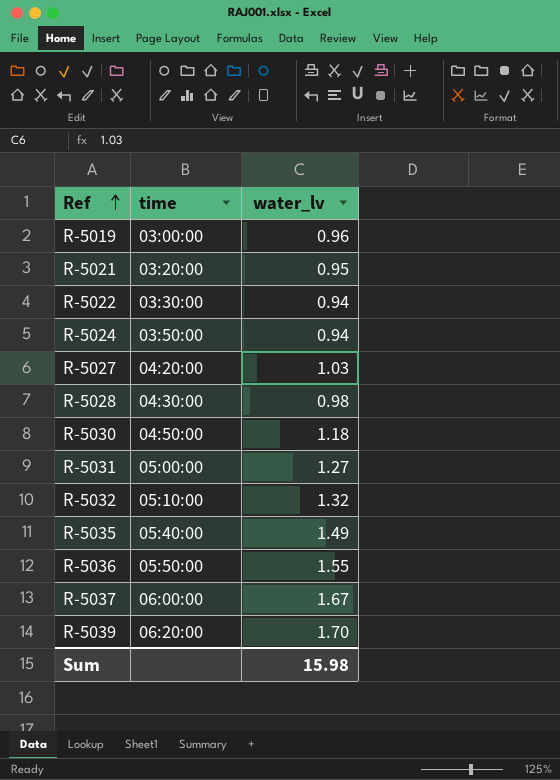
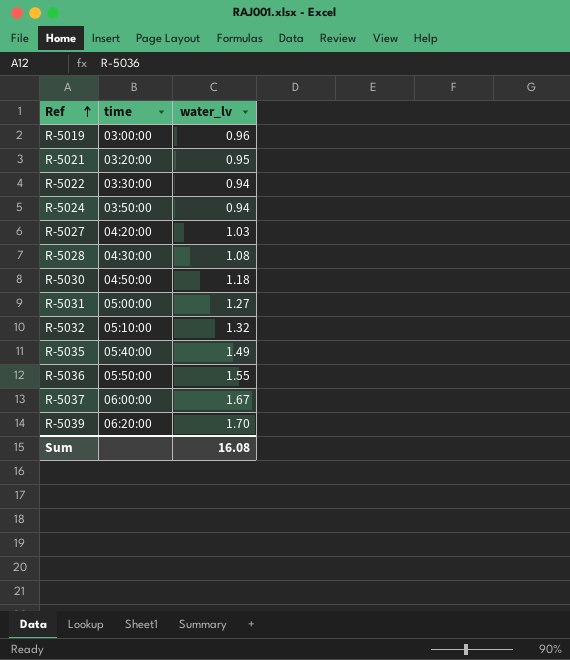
R-5028 | water_lv: 0.98 -> 1.08
Sum | water_lv: 15.98 -> 16.08

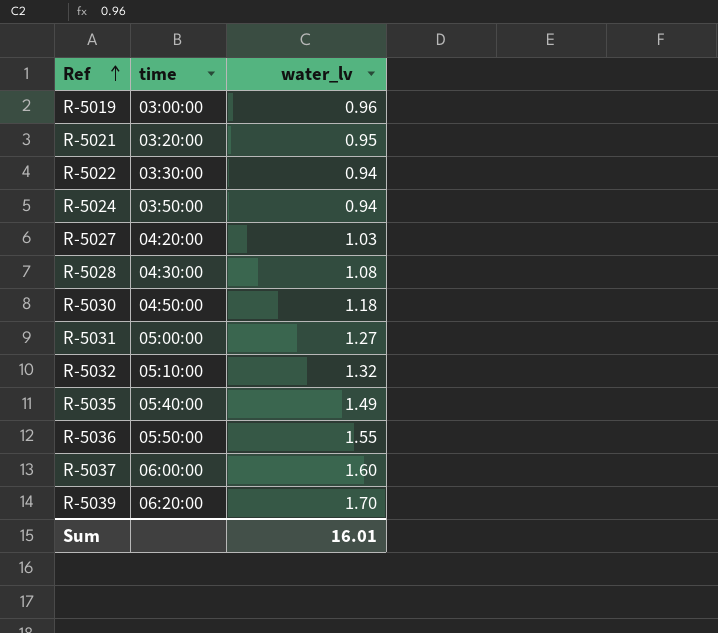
R-5037 | water_lv: 1.67 -> 1.60
Sum | water_lv: 16.08 -> 16.01

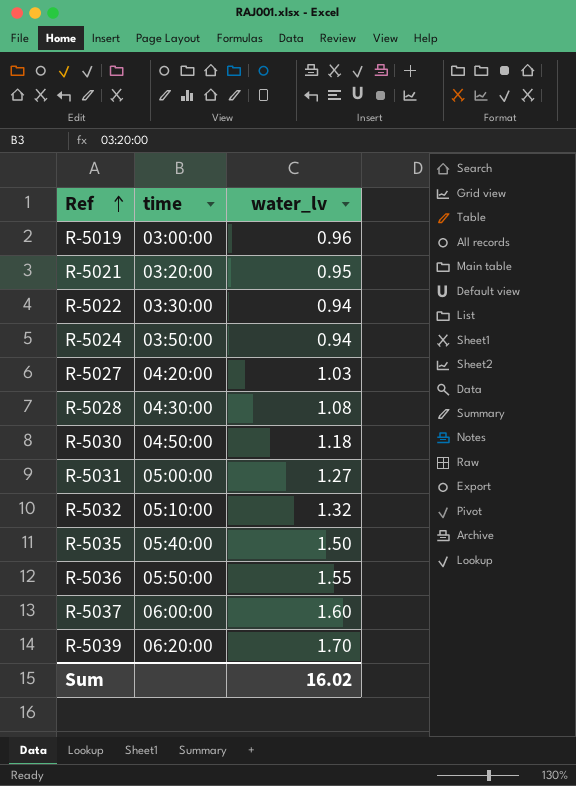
R-5035 | water_lv: 1.49 -> 1.50
Sum | water_lv: 16.01 -> 16.02

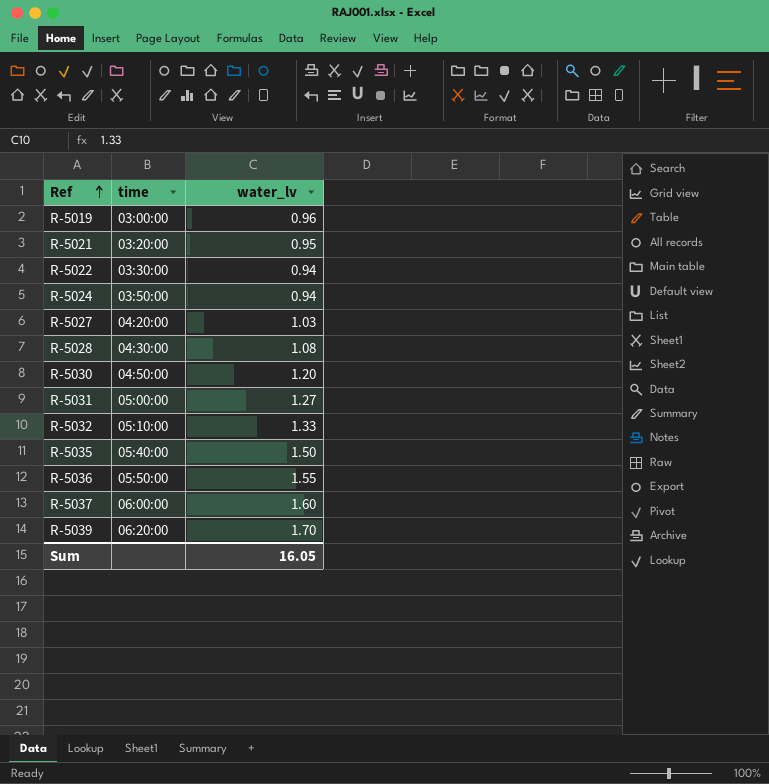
R-5030 | water_lv: 1.18 -> 1.20
R-5032 | water_lv: 1.32 -> 1.33
Sum | water_lv: 16.02 -> 16.05

